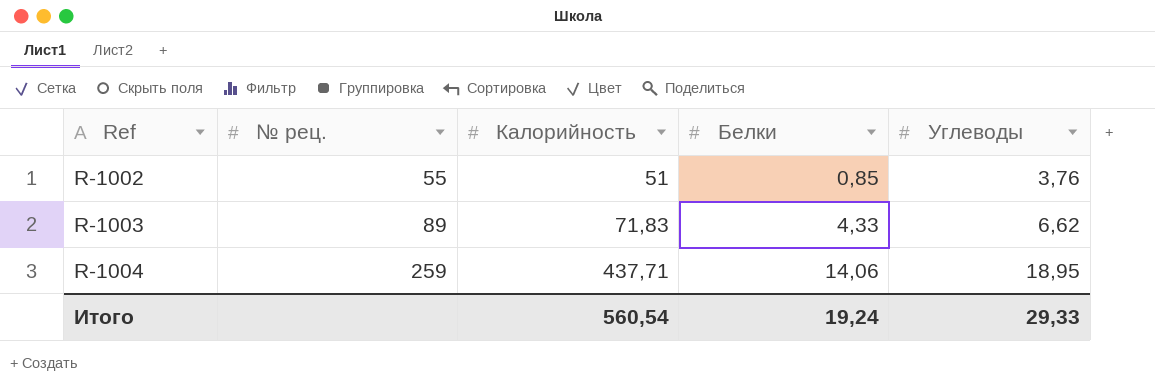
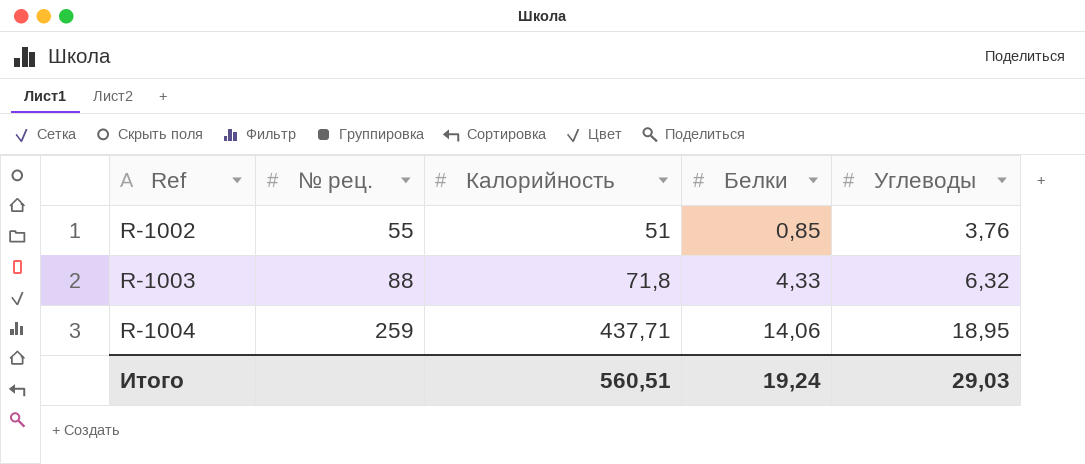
R-1003 | № рец.: 89 -> 88
R-1003 | Калорийность: 71,83 -> 71,8
R-1003 | Углеводы: 6,62 -> 6,32
Итого | Калорийность: 560,54 -> 560,51
Итого | Углеводы: 29,33 -> 29,03

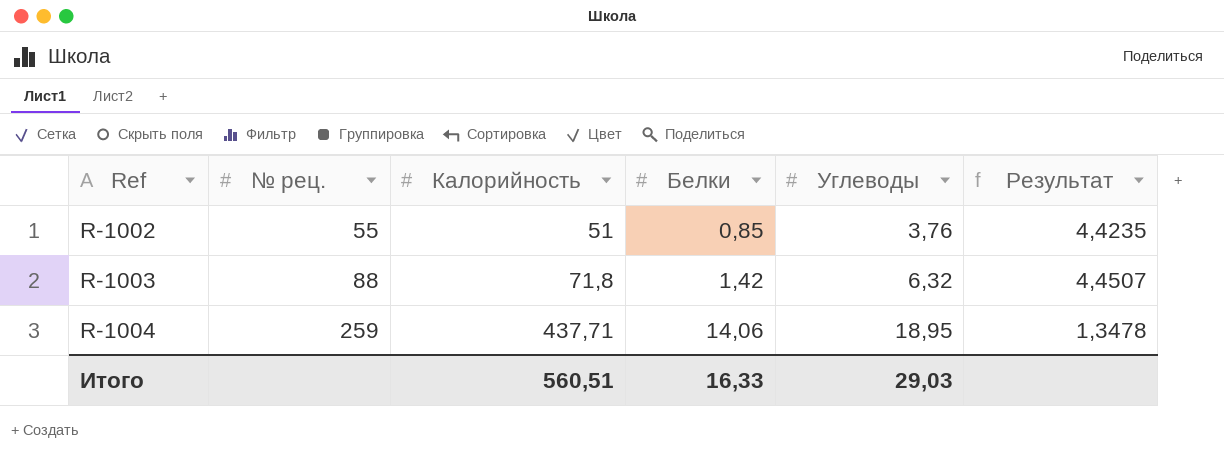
column Результат | formula: none -> [Углеводы] / [Белки]
R-1003 | Белки: 4,33 -> 1,42
Итого | Белки: 19,24 -> 16,33

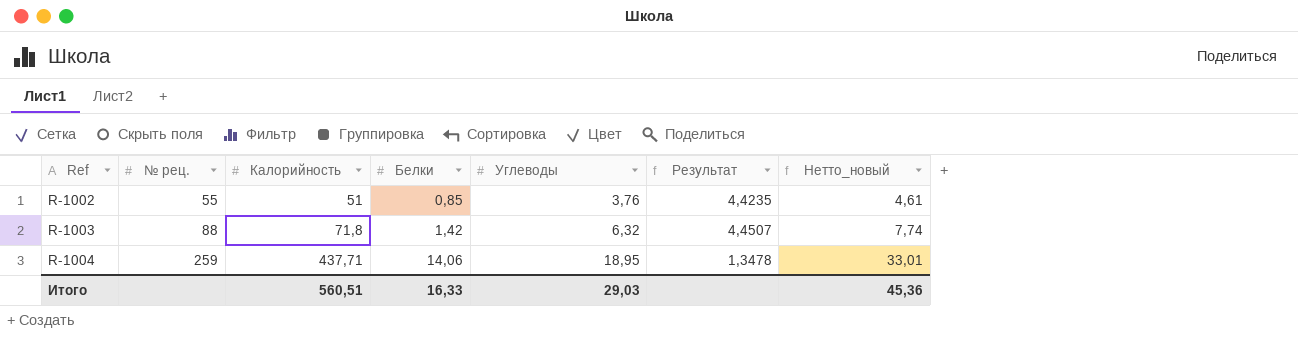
column Нетто_новый | formula: none -> [Белки] + [Углеводы]

